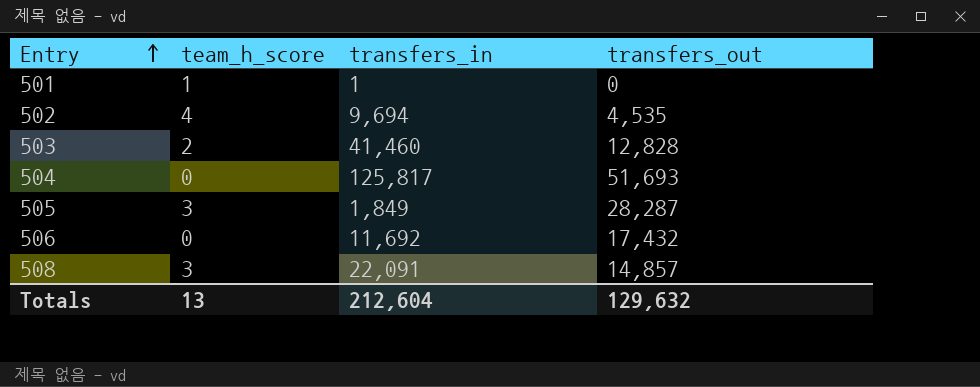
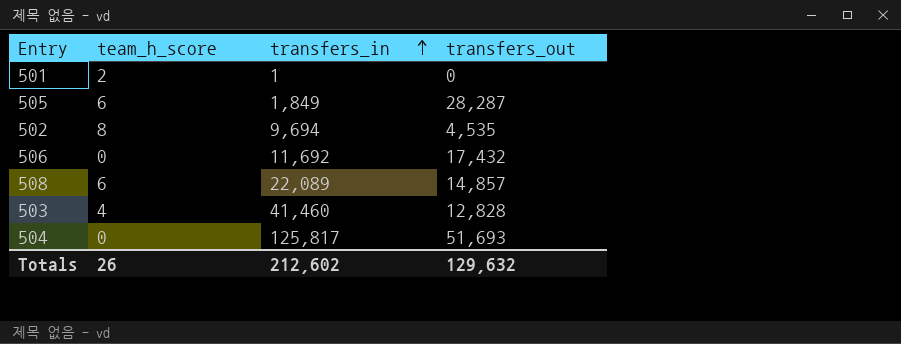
row order: Entry ascending -> transfers_in ascending
501 | team_h_score: 1 -> 2
505 | team_h_score: 3 -> 6
502 | team_h_score: 4 -> 8
508 | team_h_score: 3 -> 6
508 | transfers_in: 22,091 -> 22,089
503 | team_h_score: 2 -> 4
Totals | team_h_score: 13 -> 26
Totals | transfers_in: 212,604 -> 212,602

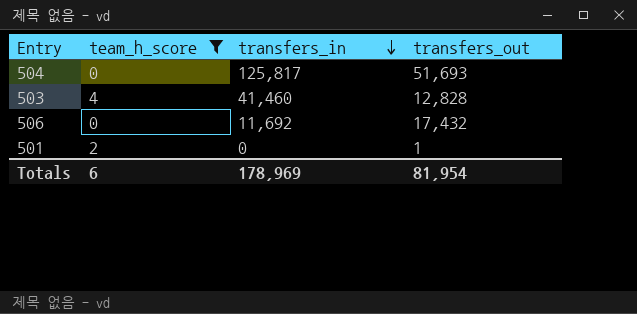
filter: none -> team_h_score <= 4
row order: transfers_in ascending -> transfers_in descending
501 | transfers_in: 1 -> 0
501 | transfers_out: 0 -> 1
Totals | team_h_score: 26 -> 6
Totals | transfers_in: 212,602 -> 178,969
Totals | transfers_out: 129,632 -> 81,954

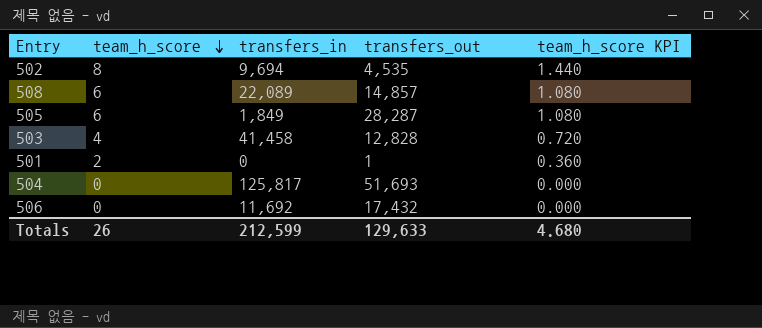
filter: team_h_score <= 4 -> none
row order: transfers_in descending -> team_h_score descending
column team_h_score KPI | formula: none -> [team_h_score] * 0.18
503 | transfers_in: 41,460 -> 41,458
Totals | team_h_score: 6 -> 26
Totals | transfers_in: 178,969 -> 212,599
Totals | transfers_out: 81,954 -> 129,633

